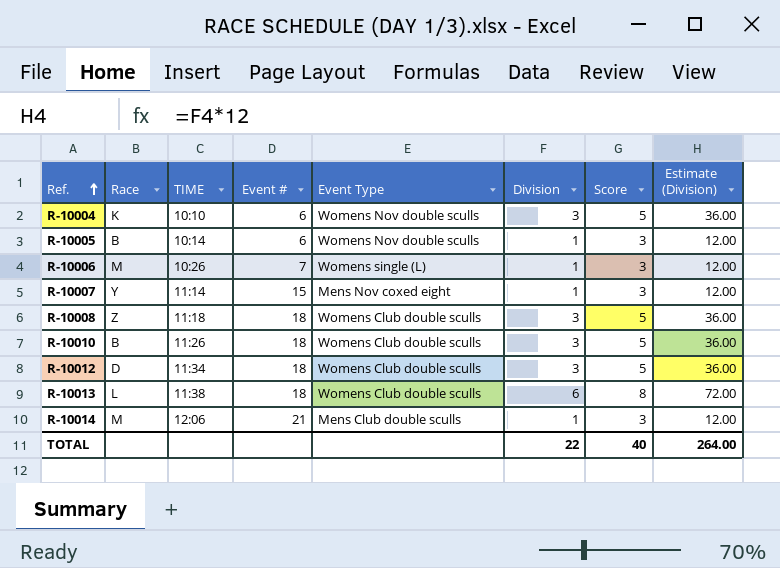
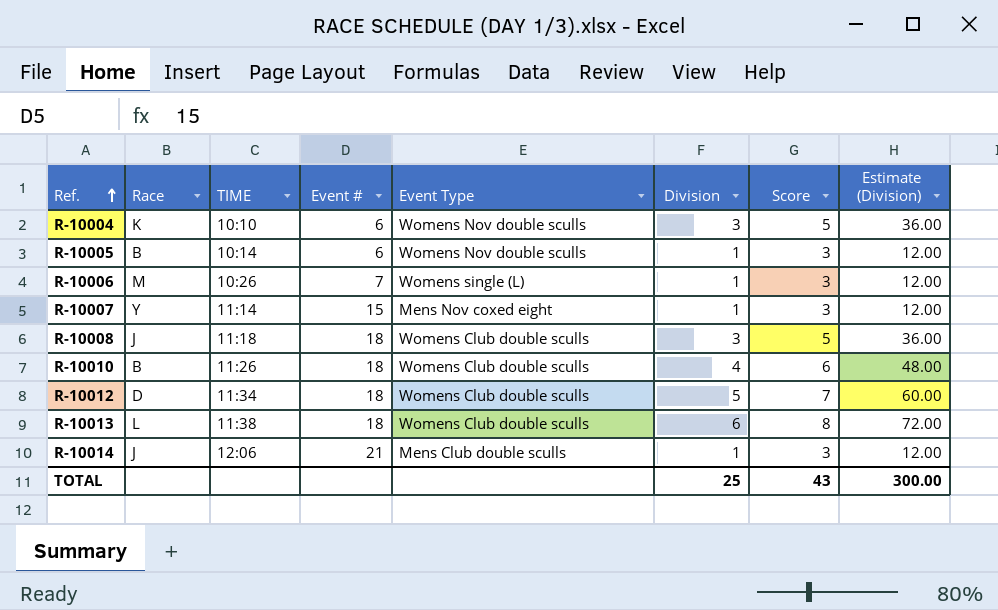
R-10008 | Race: Z -> J
R-10010 | Division: 3 -> 4
R-10010 | Score: 5 -> 6
R-10010 | Estimate (Division): 36.00 -> 48.00
R-10012 | Division: 3 -> 5
R-10012 | Score: 5 -> 7
R-10012 | Estimate (Division): 36.00 -> 60.00
R-10014 | Race: M -> J
TOTAL | Division: 22 -> 25
TOTAL | Score: 40 -> 43
TOTAL | Estimate (Division): 264.00 -> 300.00

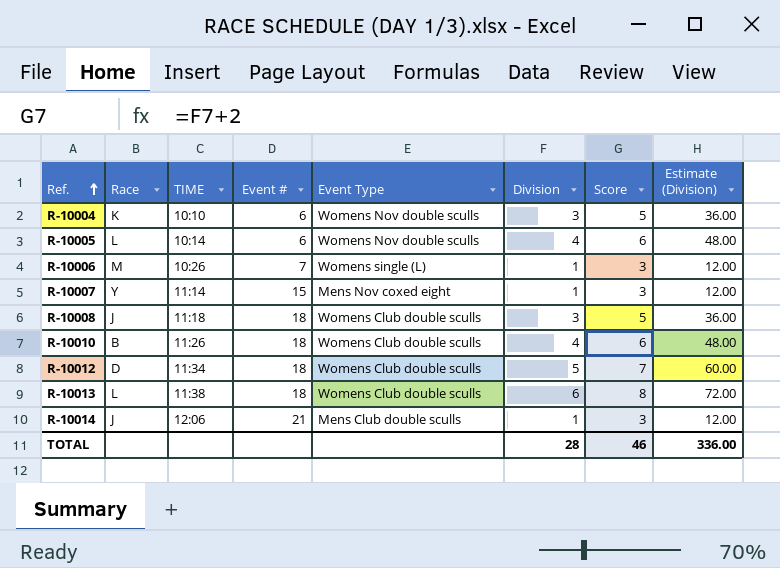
R-10005 | Race: B -> L
R-10005 | Division: 1 -> 4
R-10005 | Score: 3 -> 6
R-10005 | Estimate (Division): 12.00 -> 48.00
TOTAL | Division: 25 -> 28
TOTAL | Score: 43 -> 46
TOTAL | Estimate (Division): 300.00 -> 336.00

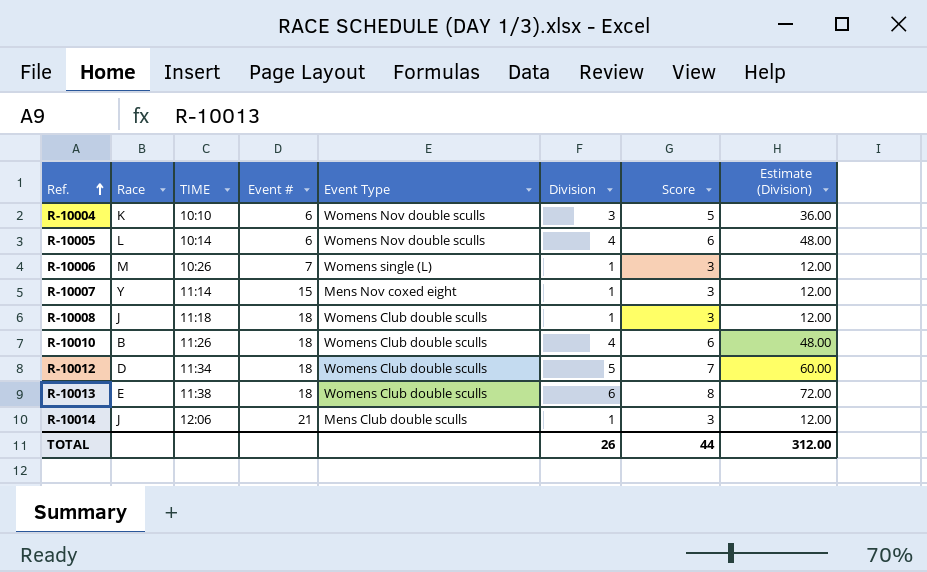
R-10008 | Division: 3 -> 1
R-10008 | Score: 5 -> 3
R-10008 | Estimate (Division): 36.00 -> 12.00
R-10013 | Race: L -> E
TOTAL | Division: 28 -> 26
TOTAL | Score: 46 -> 44
TOTAL | Estimate (Division): 336.00 -> 312.00

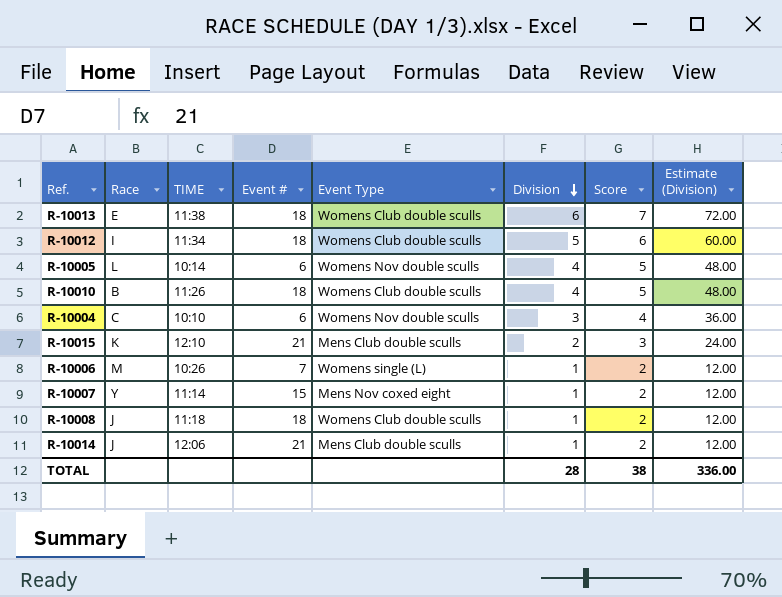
row order: Ref. ascending -> Division descending
column Score | formula: [Division] + 2 -> [Division] + 1
R-10012 | Race: D -> I
R-10004 | Race: K -> C
row R-10015: none -> K | 12:10 | 21 | Mens Club double sculls | 2 | 3 | 24.00
TOTAL | Division: 26 -> 28
TOTAL | Score: 44 -> 38
TOTAL | Estimate (Division): 312.00 -> 336.00

